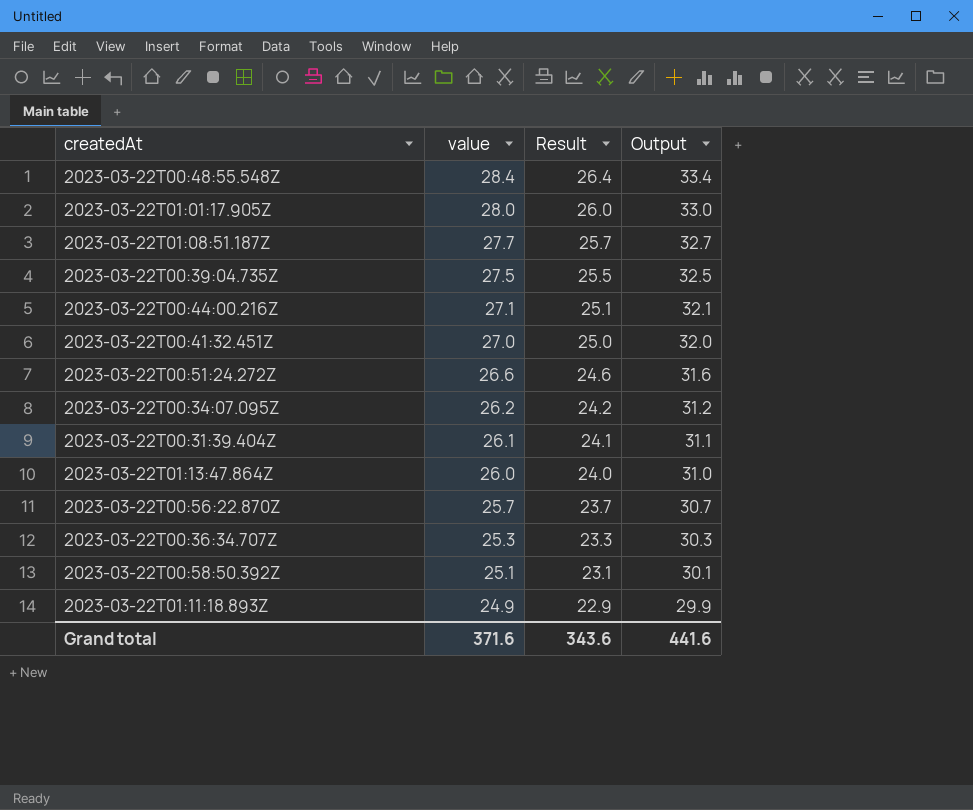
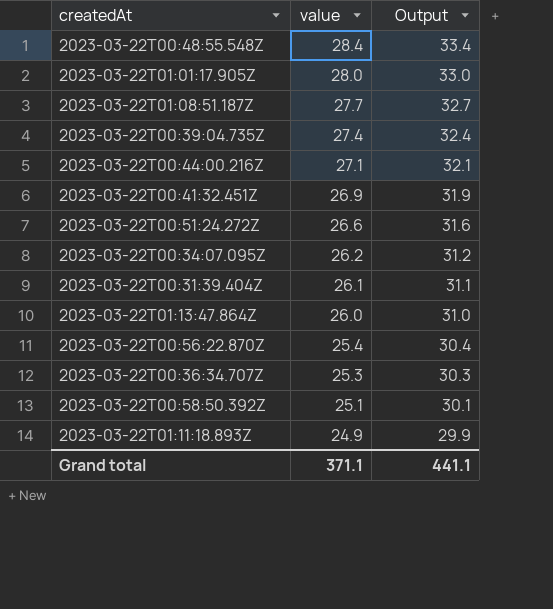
column Result | formula: [value] - 2 -> none
2023-03-22T00:39:04.735Z | value: 27.5 -> 27.4
2023-03-22T00:39:04.735Z | Output: 32.5 -> 32.4
2023-03-22T00:41:32.451Z | value: 27.0 -> 26.9
2023-03-22T00:41:32.451Z | Output: 32.0 -> 31.9
2023-03-22T00:56:22.870Z | value: 25.7 -> 25.4
2023-03-22T00:56:22.870Z | Output: 30.7 -> 30.4
Grand total | value: 371.6 -> 371.1
Grand total | Output: 441.6 -> 441.1

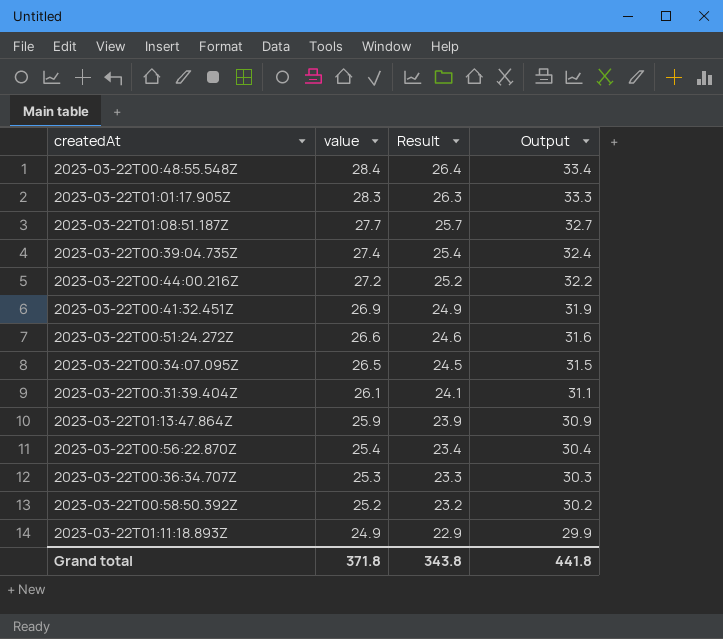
column Result | formula: none -> [value] - 2
2023-03-22T01:01:17.905Z | value: 28.0 -> 28.3
2023-03-22T01:01:17.905Z | Output: 33.0 -> 33.3
2023-03-22T00:44:00.216Z | value: 27.1 -> 27.2
2023-03-22T00:44:00.216Z | Output: 32.1 -> 32.2
2023-03-22T00:34:07.095Z | value: 26.2 -> 26.5
2023-03-22T00:34:07.095Z | Output: 31.2 -> 31.5
2023-03-22T01:13:47.864Z | value: 26.0 -> 25.9
2023-03-22T01:13:47.864Z | Output: 31.0 -> 30.9
2023-03-22T00:58:50.392Z | value: 25.1 -> 25.2
2023-03-22T00:58:50.392Z | Output: 30.1 -> 30.2
Grand total | value: 371.1 -> 371.8
Grand total | Output: 441.1 -> 441.8

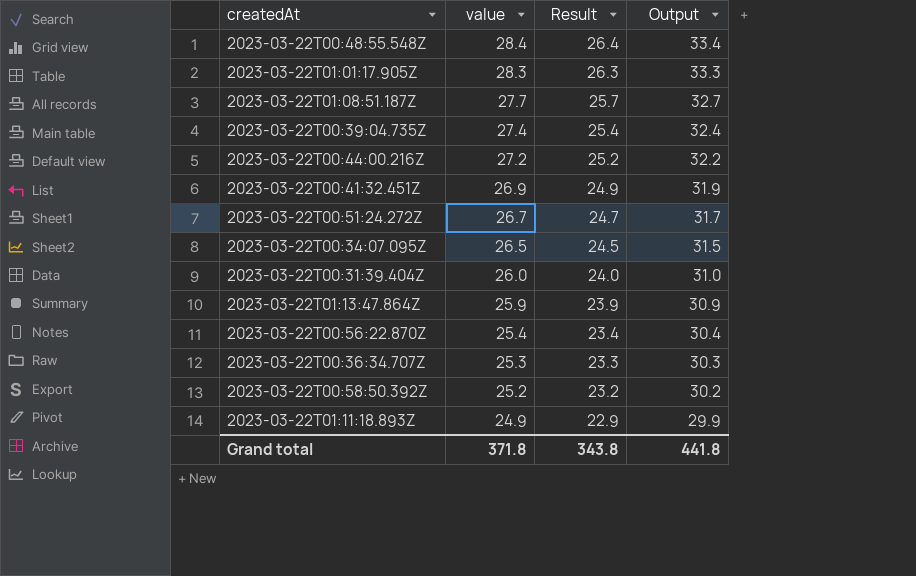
2023-03-22T00:51:24.272Z | value: 26.6 -> 26.7
2023-03-22T00:51:24.272Z | Result: 24.6 -> 24.7
2023-03-22T00:51:24.272Z | Output: 31.6 -> 31.7
2023-03-22T00:31:39.404Z | value: 26.1 -> 26.0
2023-03-22T00:31:39.404Z | Result: 24.1 -> 24.0
2023-03-22T00:31:39.404Z | Output: 31.1 -> 31.0

